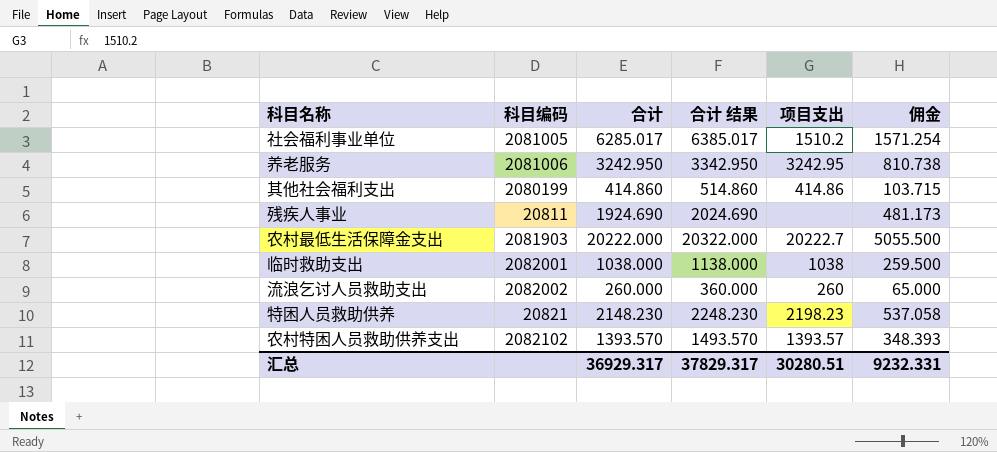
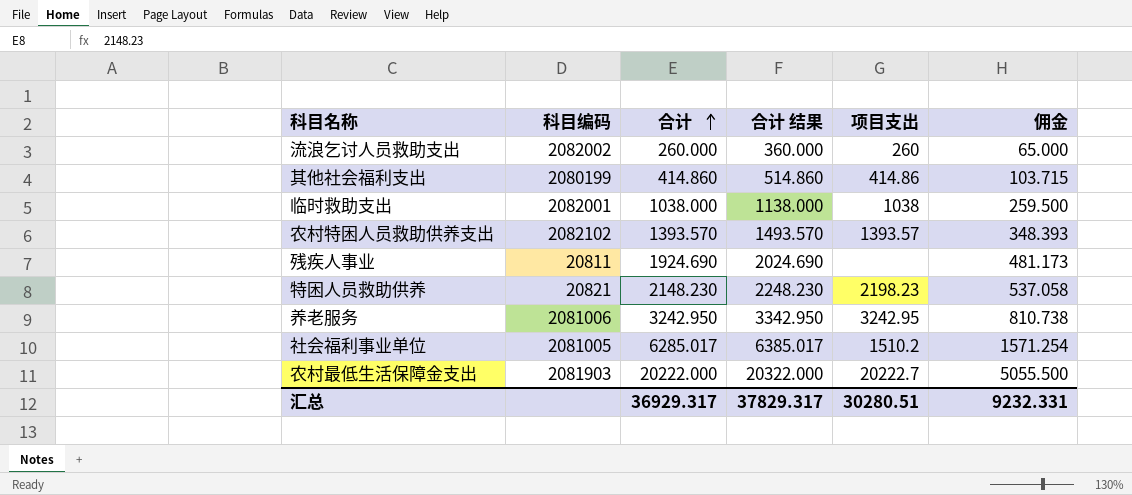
row order: none -> 合计 ascending

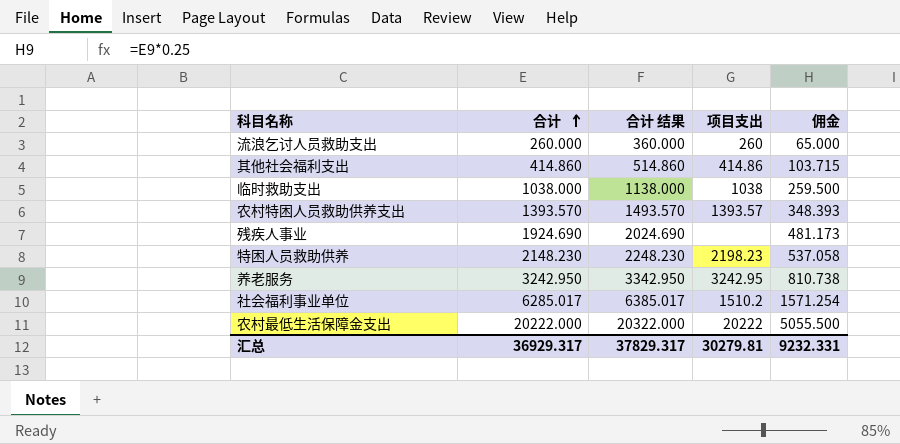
column 科目编码 | position: 2 -> none
农村最低生活保障金支出 | 项目支出: 20222.7 -> 20222
汇总 | 项目支出: 30280.51 -> 30279.81

